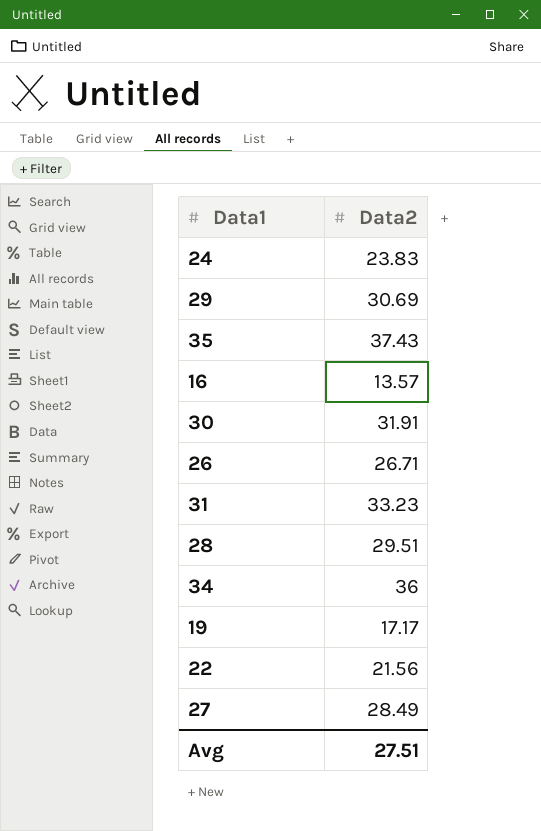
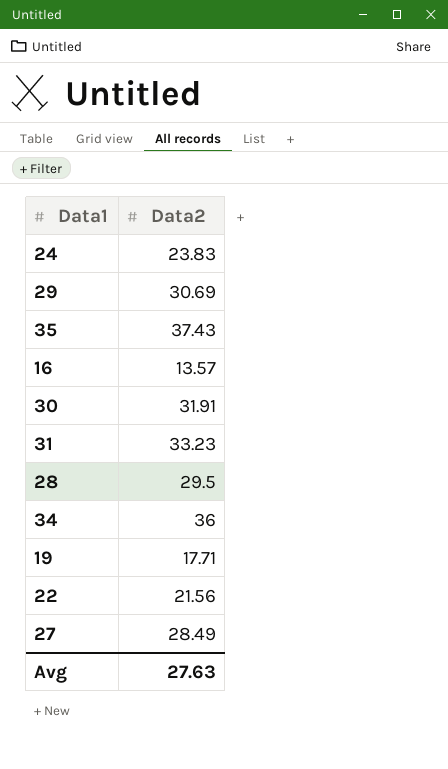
row 26: 26.71 -> none
28 | Data2: 29.51 -> 29.5
19 | Data2: 17.17 -> 17.71
Avg | Data2: 27.51 -> 27.63

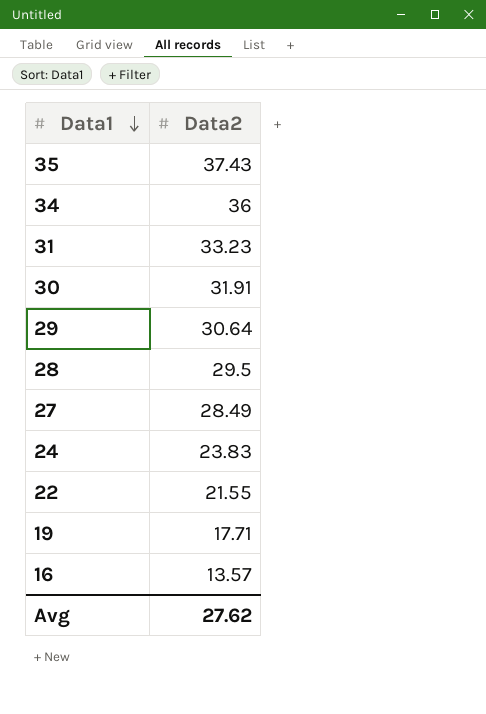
row order: none -> Data1 descending
29 | Data2: 30.69 -> 30.64
22 | Data2: 21.56 -> 21.55
Avg | Data2: 27.63 -> 27.62

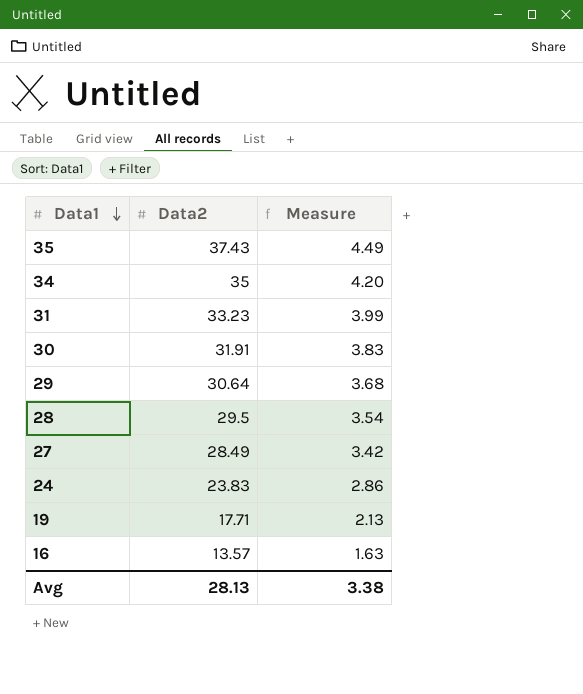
column Measure | formula: none -> [Data2] * 0.12
row 22: 21.55 -> none
34 | Data2: 36 -> 35
Avg | Data2: 27.62 -> 28.13

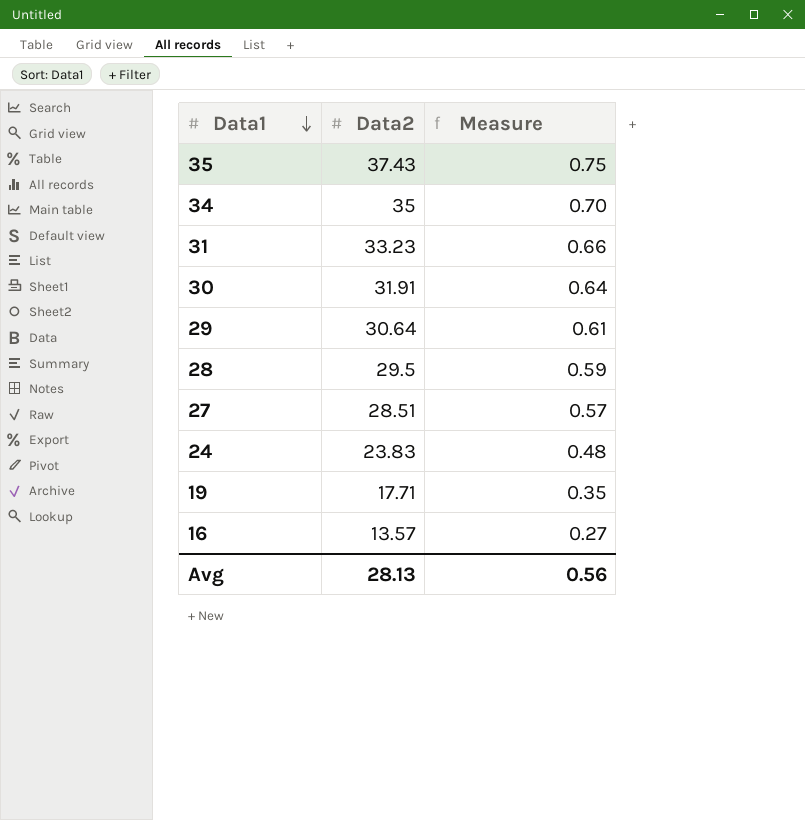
column Measure | formula: [Data2] * 0.12 -> [Data2] * 0.02
27 | Data2: 28.49 -> 28.51
Avg | Measure: 3.38 -> 0.56

